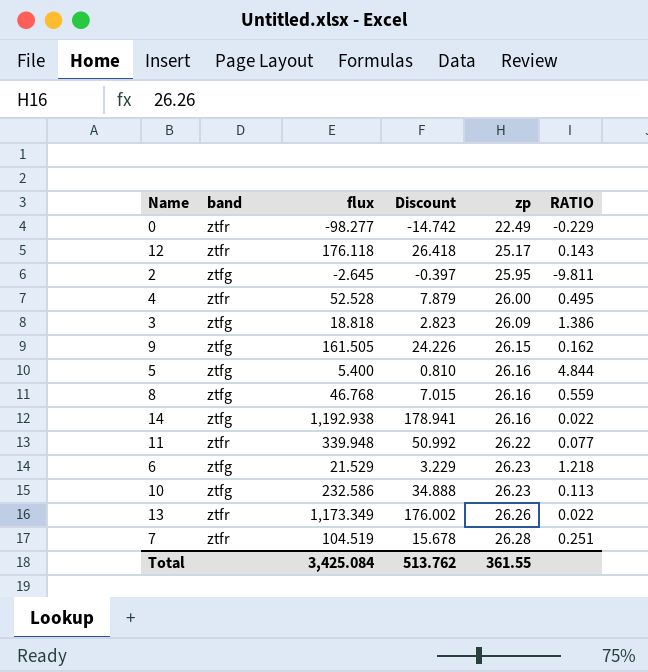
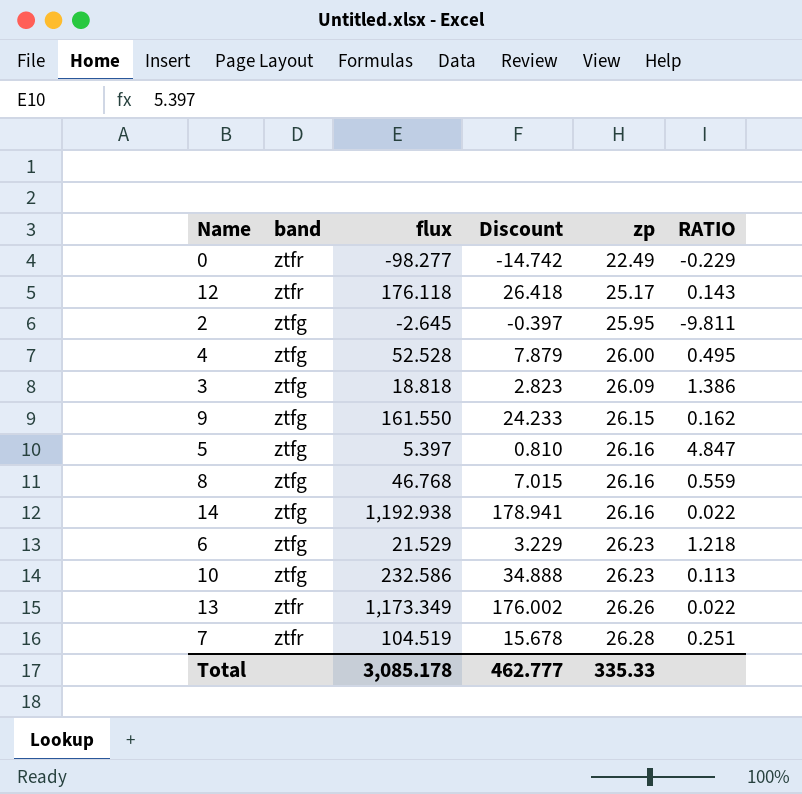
row 11: ztfr | 339.948 | 50.992 | 26.22 | 0.077 -> none
4 | band: ztfr -> ztfg
9 | flux: 161.505 -> 161.550
9 | Discount: 24.226 -> 24.233
5 | flux: 5.400 -> 5.397
5 | RATIO: 4.844 -> 4.847
Total | flux: 3,425.084 -> 3,085.178
Total | Discount: 513.762 -> 462.777
Total | zp: 361.55 -> 335.33

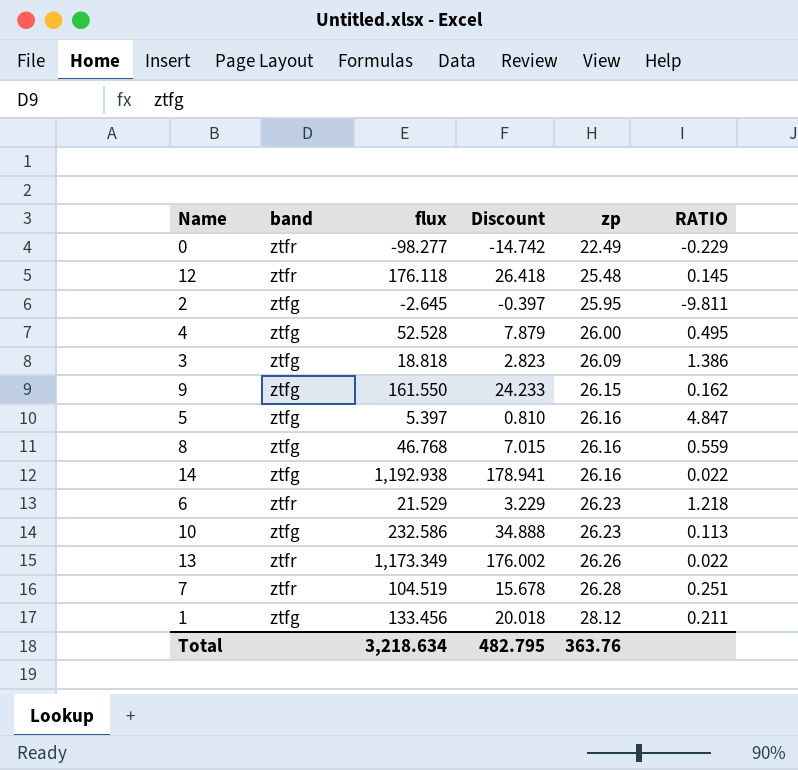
12 | zp: 25.17 -> 25.48
12 | RATIO: 0.143 -> 0.145
6 | band: ztfg -> ztfr
row 1: none -> ztfg | 133.456 | 20.018 | 28.12 | 0.211
Total | flux: 3,085.178 -> 3,218.634
Total | Discount: 462.777 -> 482.795
Total | zp: 335.33 -> 363.76

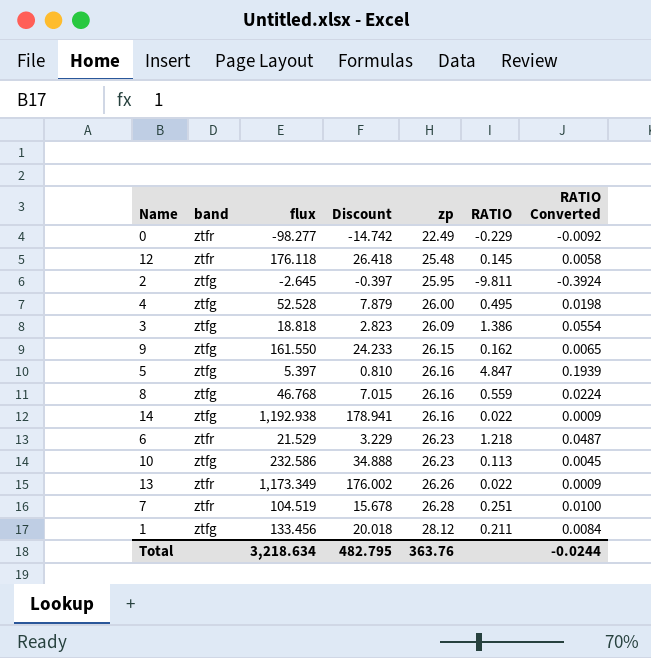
column RATIO Converted | formula: none -> [RATIO] * 0.04

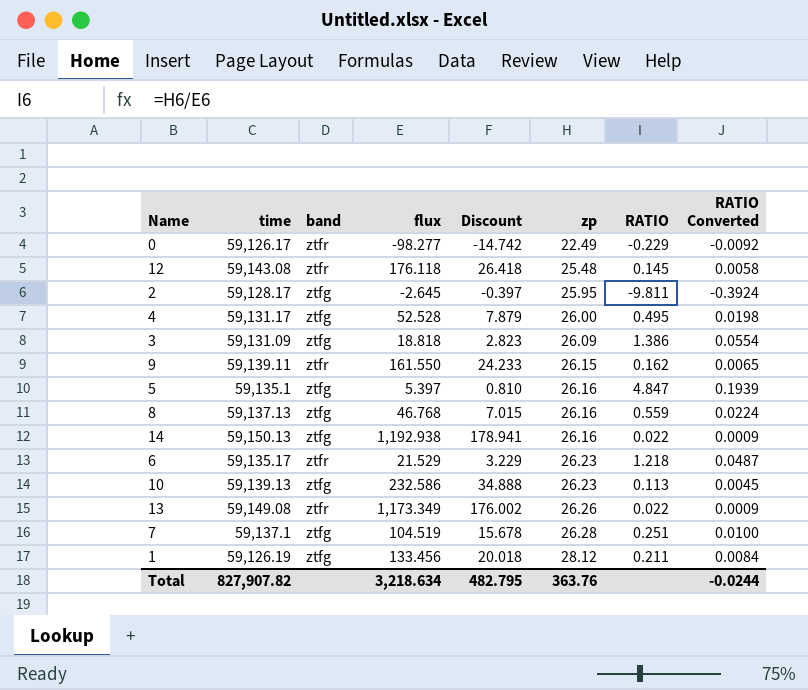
column time | position: none -> 2
9 | band: ztfg -> ztfr
7 | band: ztfr -> ztfg

